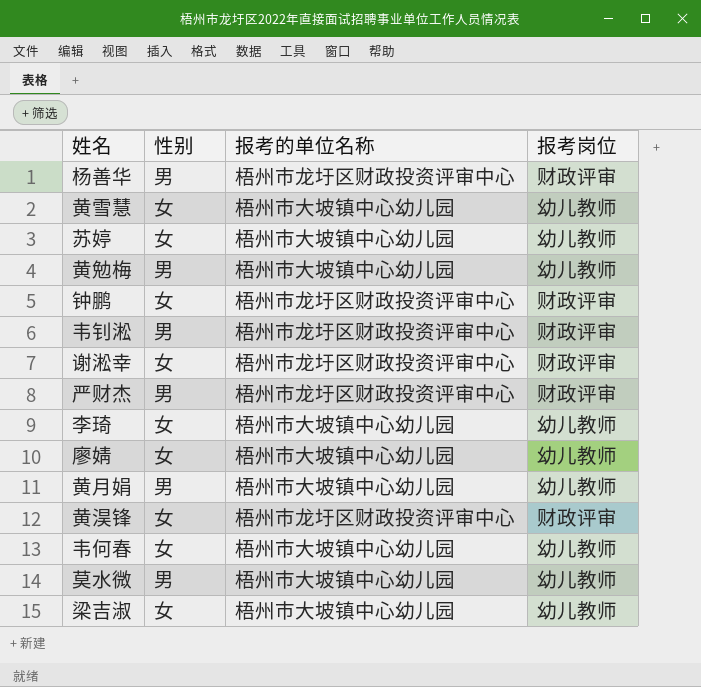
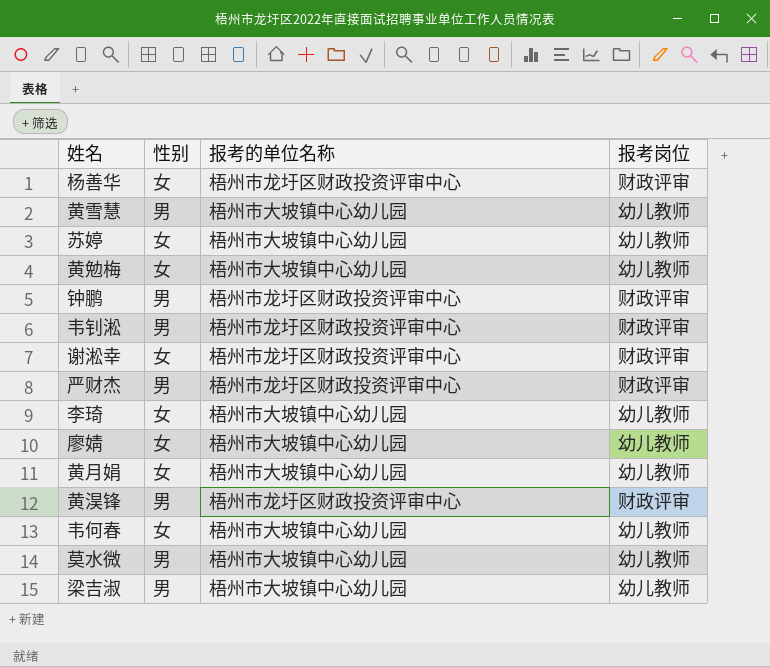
杨善华 | 性别: 男 -> 女
黄雪慧 | 性别: 女 -> 男
黄勉梅 | 性别: 男 -> 女
钟鹏 | 性别: 女 -> 男
黄月娟 | 性别: 男 -> 女
黄淏锋 | 性别: 女 -> 男
梁吉淑 | 性别: 女 -> 男

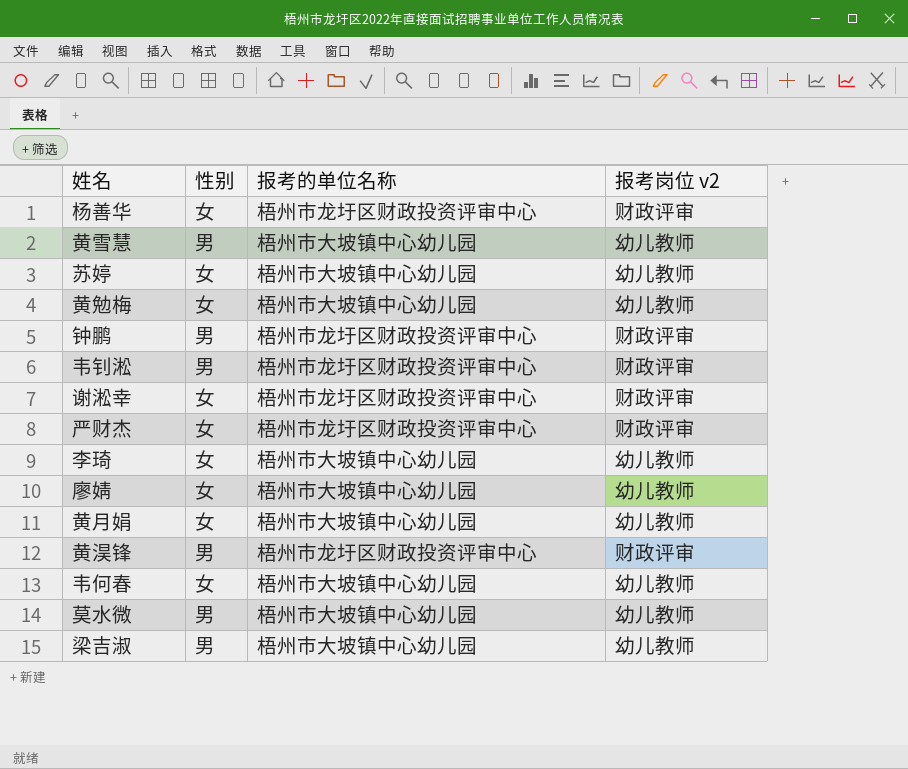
column name: 报考岗位 -> 报考岗位 v2
严财杰 | 性别: 男 -> 女

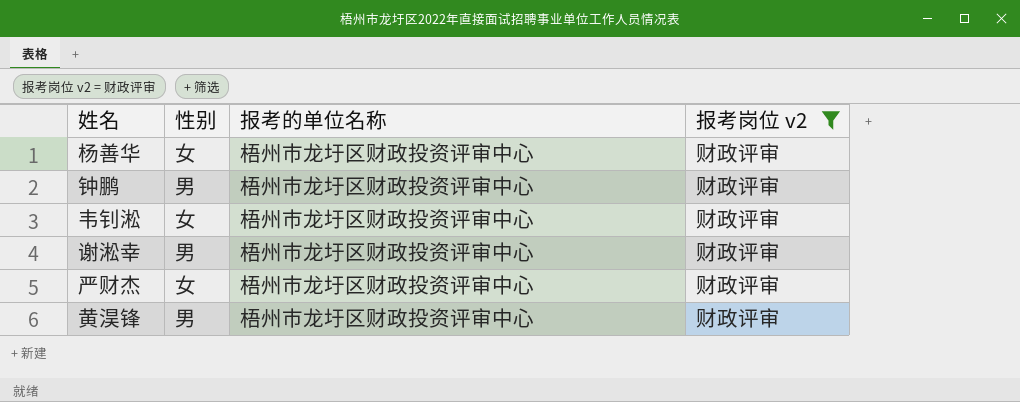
filter: none -> 报考岗位 v2 = 财政评审
韦钊淞 | 性别: 男 -> 女
谢淞幸 | 性别: 女 -> 男

